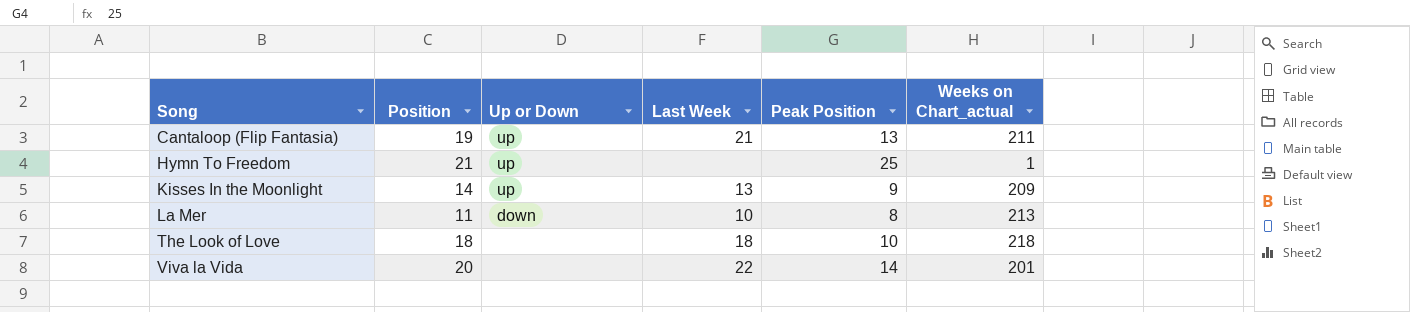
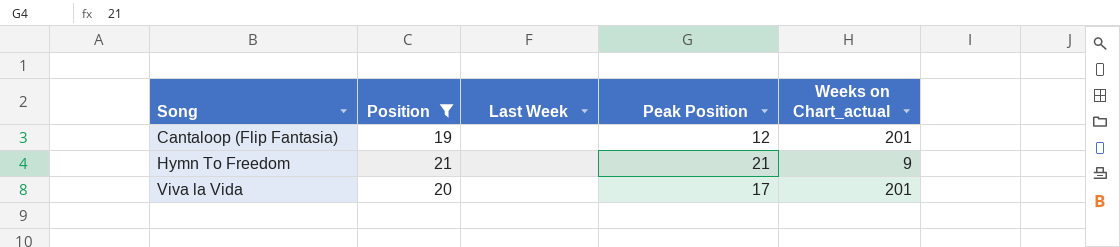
filter: none -> Position >= 19
column Up or Down | position: 3 -> none
Cantaloop (Flip Fantasia) | Last Week: 21 -> none
Cantaloop (Flip Fantasia) | Peak Position: 13 -> 12
Cantaloop (Flip Fantasia) | Weeks on Chart_actual: 211 -> 201
Hymn To Freedom | Peak Position: 25 -> 21
Hymn To Freedom | Weeks on Chart_actual: 1 -> 9
Viva la Vida | Last Week: 22 -> none
Viva la Vida | Peak Position: 14 -> 17

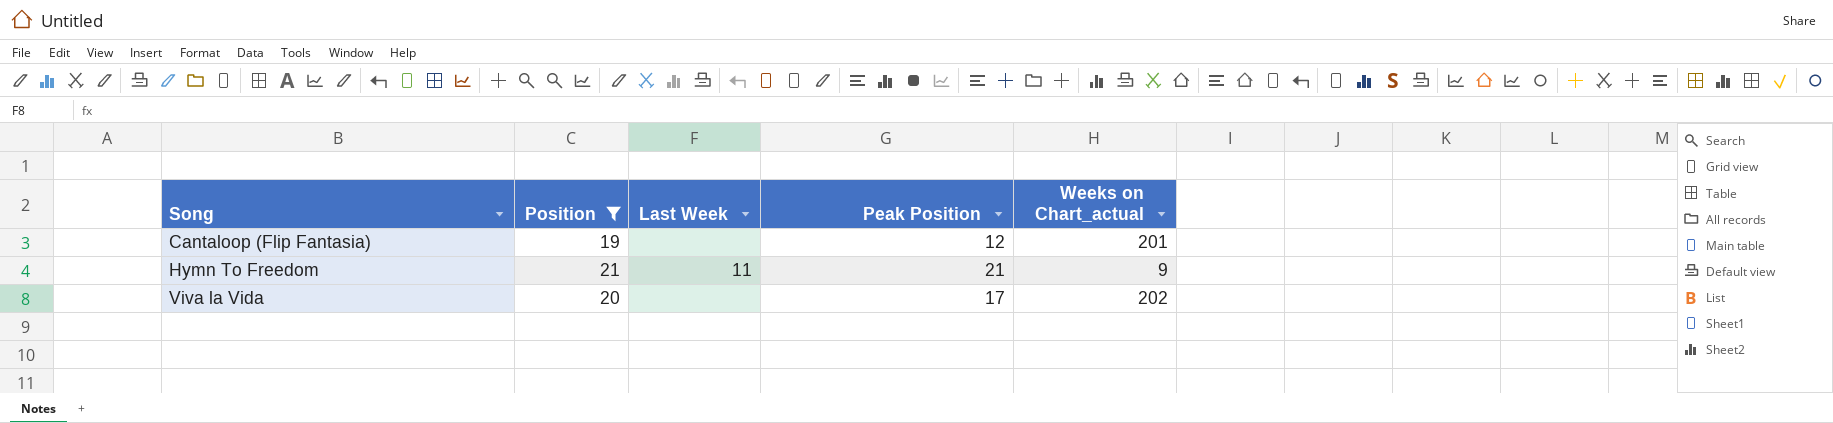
Hymn To Freedom | Last Week: none -> 11
Viva la Vida | Weeks on Chart_actual: 201 -> 202

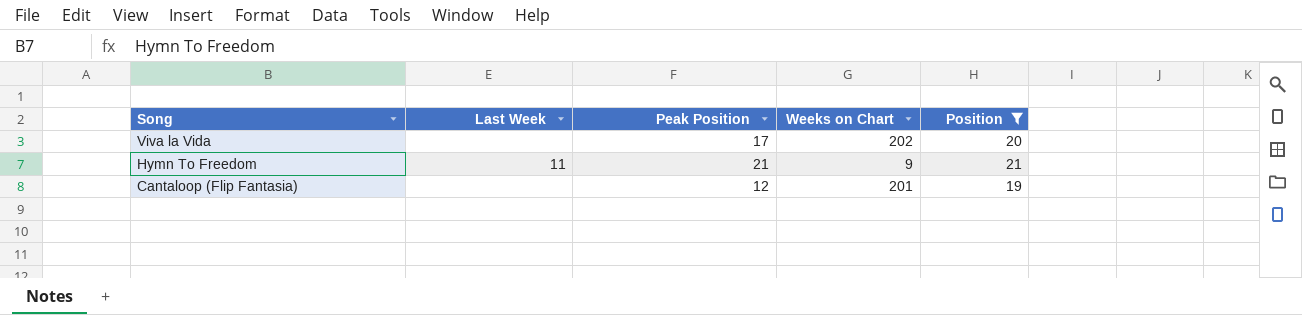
row order: Song ascending -> Song descending
column name: Weeks on Chart_actual -> Weeks on Chart
column Position | position: 2 -> 5

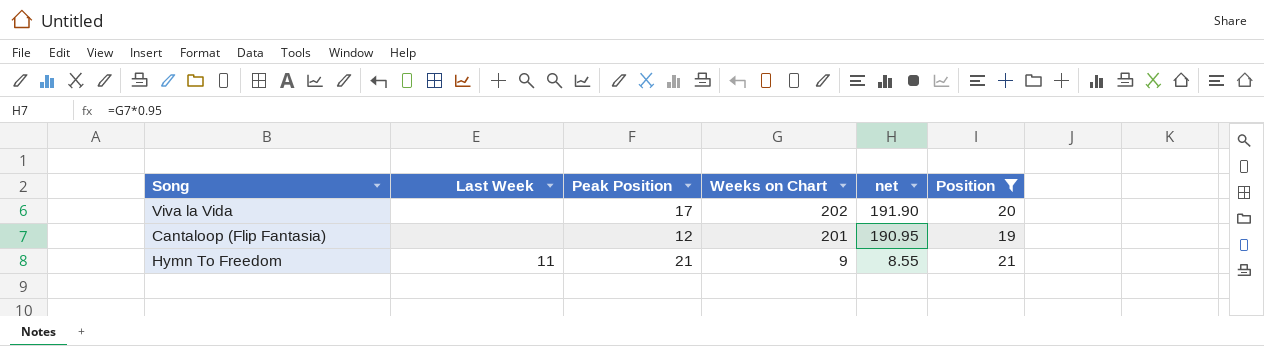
row order: Song descending -> Weeks on Chart descending
column net | formula: none -> [Weeks on Chart] * 0.95

